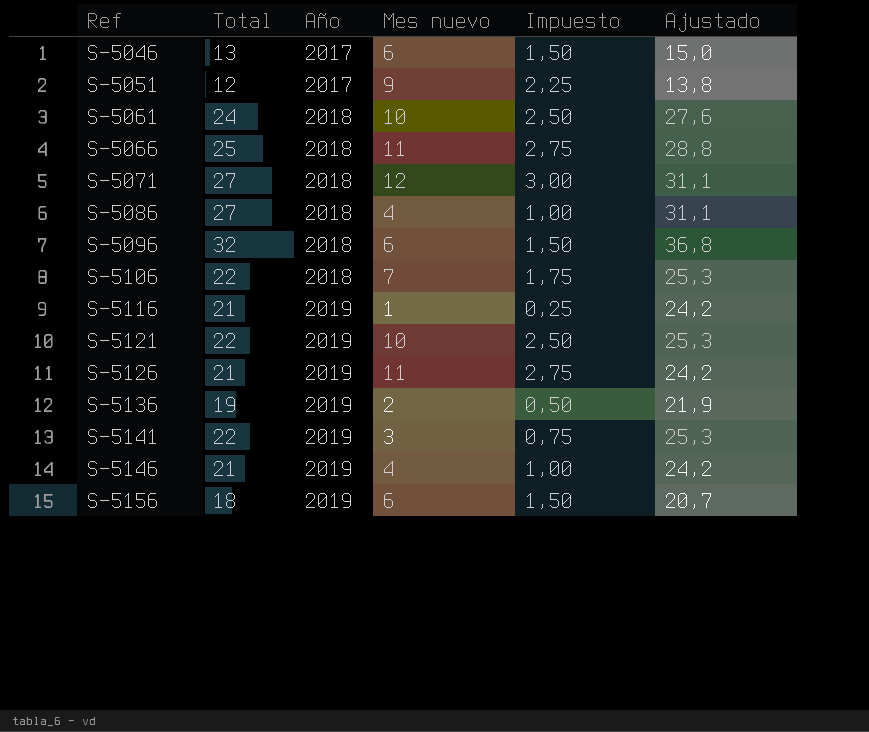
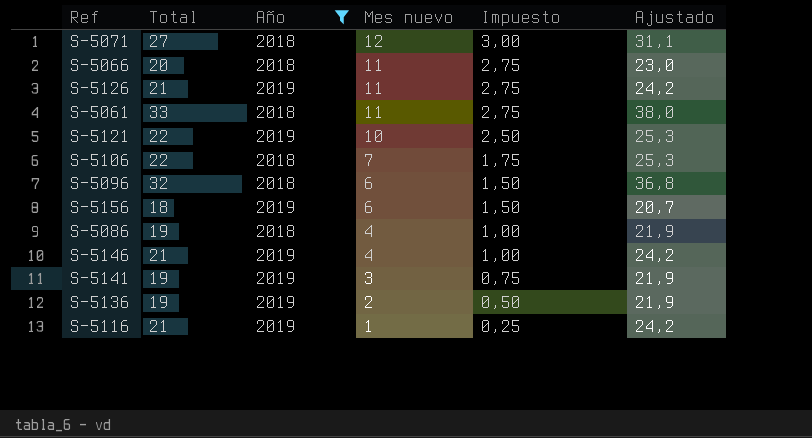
filter: none -> Año != 2017
row order: Ref ascending -> Mes nuevo descending
S-5066 | Total: 25 -> 20
S-5066 | Ajustado: 28,8 -> 23,0
S-5061 | Total: 24 -> 33
S-5061 | Mes nuevo: 10 -> 11
S-5061 | Impuesto: 2,50 -> 2,75
S-5061 | Ajustado: 27,6 -> 38,0
S-5086 | Total: 27 -> 19
S-5086 | Ajustado: 31,1 -> 21,9
S-5141 | Total: 22 -> 19
S-5141 | Ajustado: 25,3 -> 21,9

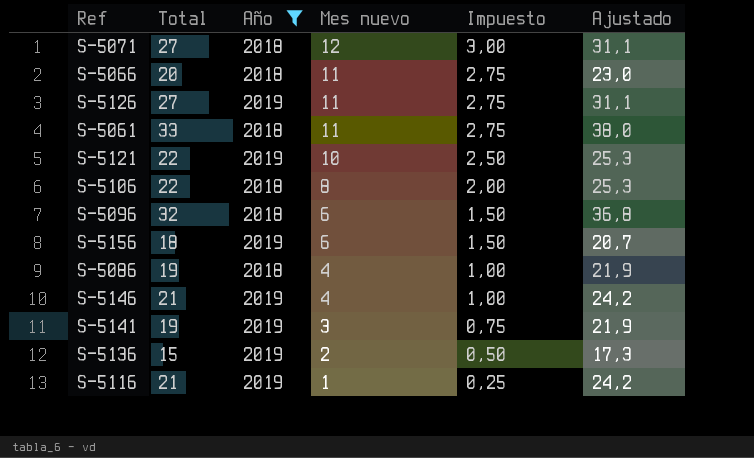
S-5126 | Total: 21 -> 27
S-5126 | Ajustado: 24,2 -> 31,1
S-5106 | Mes nuevo: 7 -> 8
S-5106 | Impuesto: 1,75 -> 2,00
S-5136 | Total: 19 -> 15
S-5136 | Ajustado: 21,9 -> 17,3

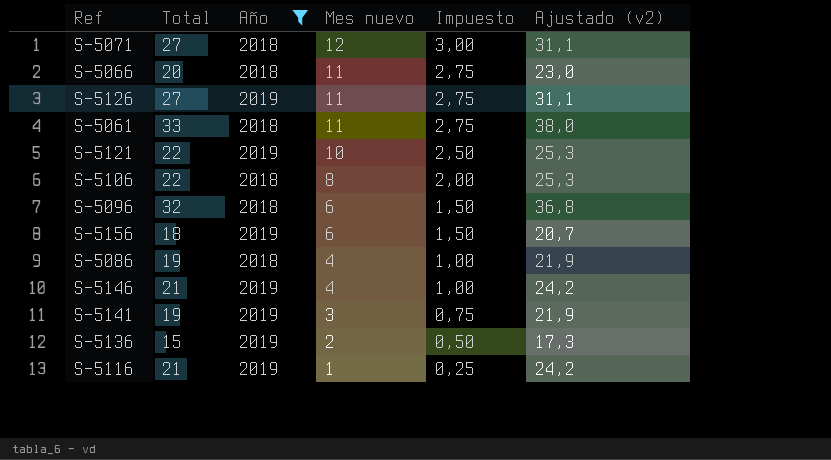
column name: Ajustado -> Ajustado (v2)

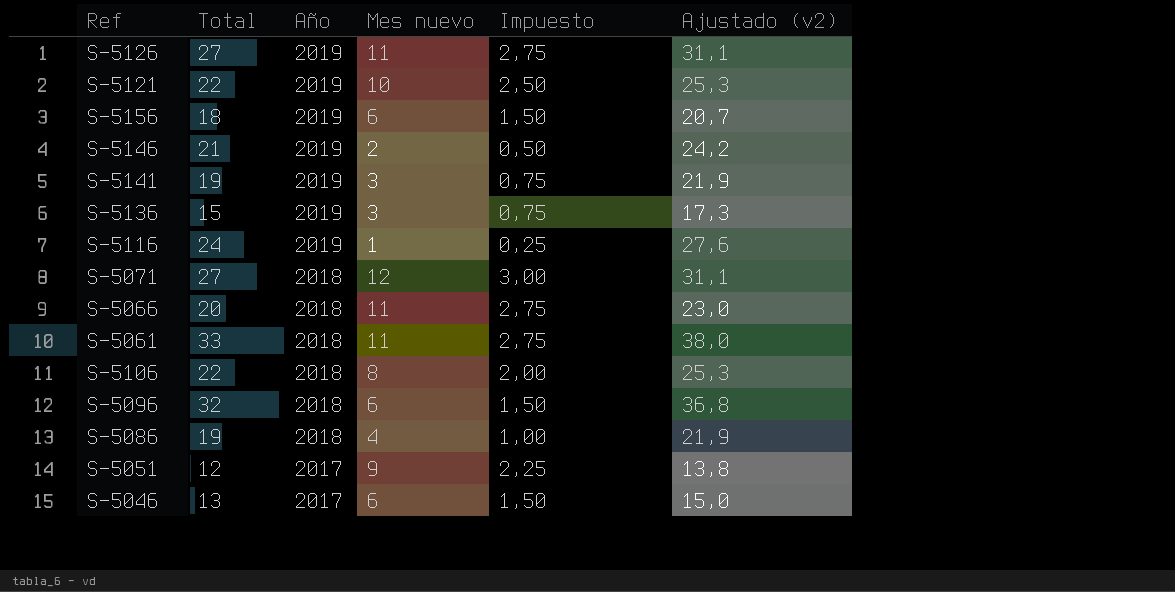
filter: Año != 2017 -> none
row order: Mes nuevo descending -> Año descending
S-5146 | Mes nuevo: 4 -> 2
S-5146 | Impuesto: 1,00 -> 0,50
S-5136 | Mes nuevo: 2 -> 3
S-5136 | Impuesto: 0,50 -> 0,75
S-5116 | Total: 21 -> 24
S-5116 | Ajustado (v2): 24,2 -> 27,6

